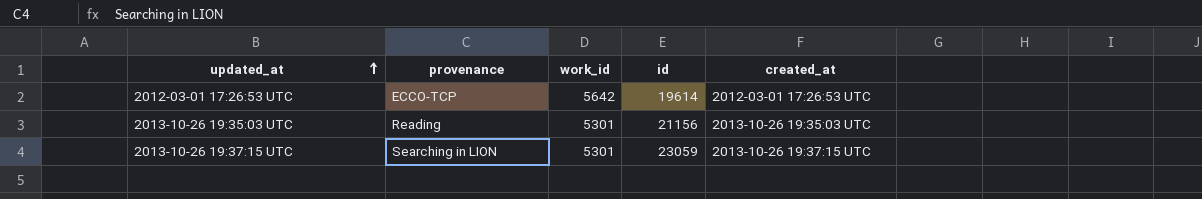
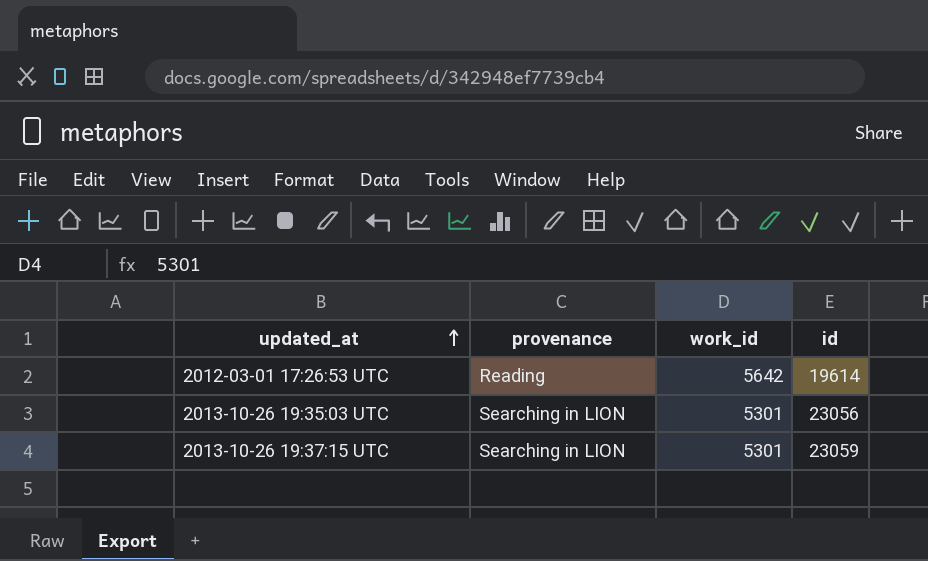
column created_at | position: 5 -> none
2012-03-01 17:26:53 UTC | provenance: ECCO-TCP -> Reading
2013-10-26 19:35:03 UTC | provenance: Reading -> Searching in LION
2013-10-26 19:35:03 UTC | id: 21156 -> 23056

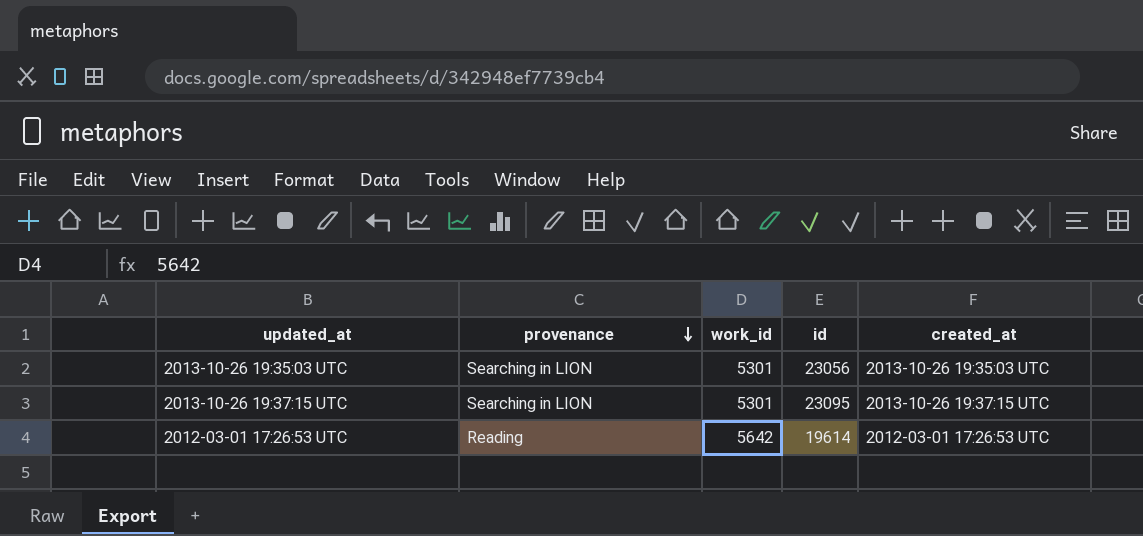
row order: updated_at ascending -> provenance descending
column created_at | position: none -> 5
2013-10-26 19:37:15 UTC | id: 23059 -> 23095

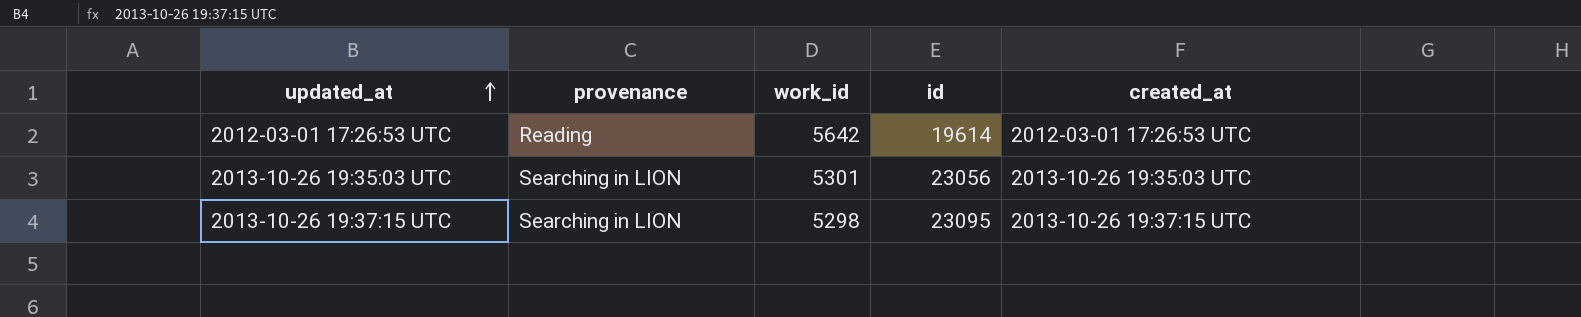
row order: provenance descending -> updated_at ascending
2013-10-26 19:37:15 UTC | work_id: 5301 -> 5298

